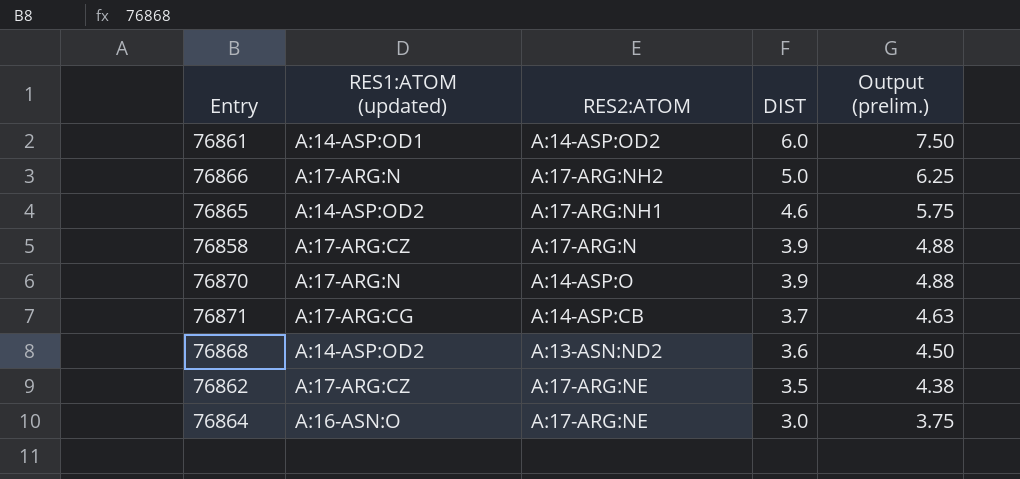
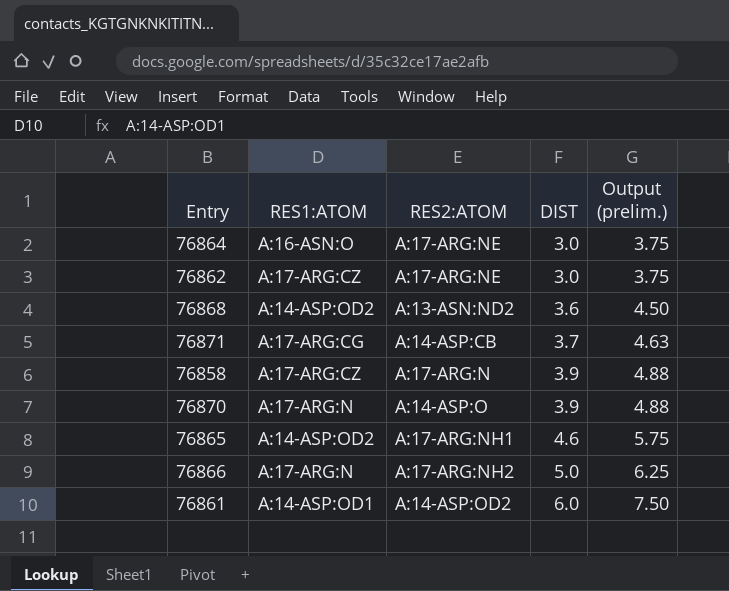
row order: DIST descending -> DIST ascending
column name: RES1:ATOM (updated) -> RES1:ATOM
76862 | DIST: 3.5 -> 3.0
76862 | Output (prelim.): 4.38 -> 3.75

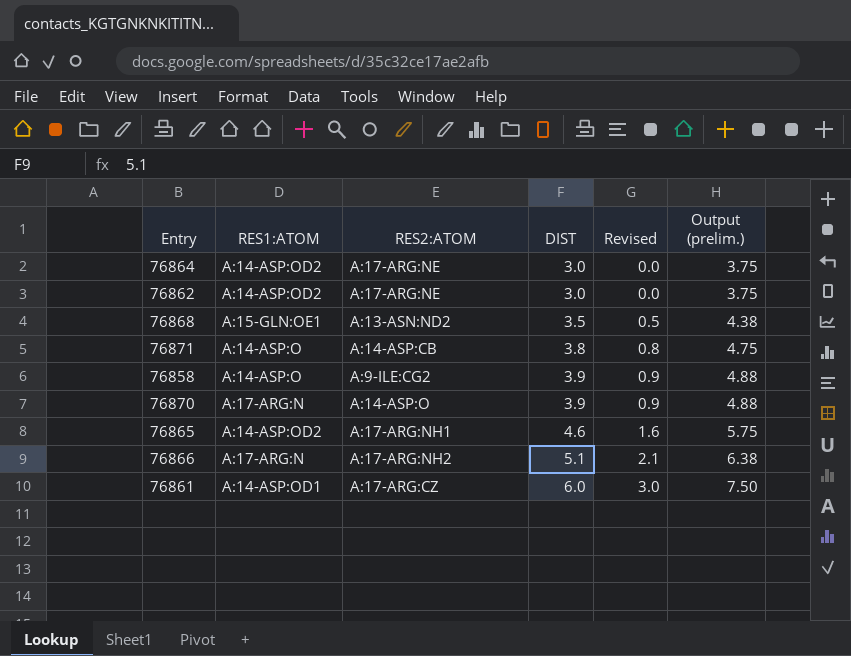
column Revised | formula: none -> [DIST] - 3
76864 | RES1:ATOM: A:16-ASN:O -> A:14-ASP:OD2
76862 | RES1:ATOM: A:17-ARG:CZ -> A:14-ASP:OD2
76868 | RES1:ATOM: A:14-ASP:OD2 -> A:15-GLN:OE1
76868 | DIST: 3.6 -> 3.5
76868 | Output (prelim.): 4.50 -> 4.38
76871 | RES1:ATOM: A:17-ARG:CG -> A:14-ASP:O
76871 | DIST: 3.7 -> 3.8
76871 | Output (prelim.): 4.63 -> 4.75
76858 | RES1:ATOM: A:17-ARG:CZ -> A:14-ASP:O
76858 | RES2:ATOM: A:17-ARG:N -> A:9-ILE:CG2
76866 | DIST: 5.0 -> 5.1
76866 | Output (prelim.): 6.25 -> 6.38
76861 | RES2:ATOM: A:14-ASP:OD2 -> A:17-ARG:CZ

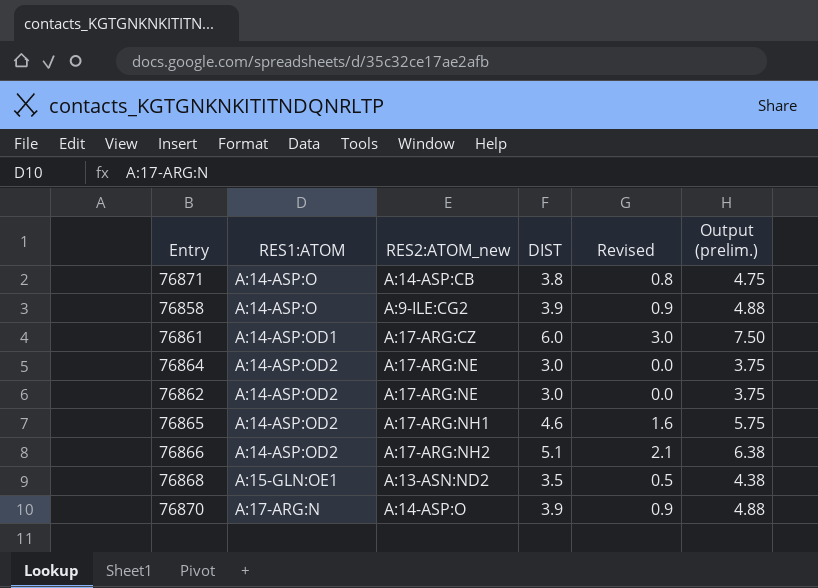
row order: DIST ascending -> RES1:ATOM ascending
column name: RES2:ATOM -> RES2:ATOM_new
76866 | RES1:ATOM: A:17-ARG:N -> A:14-ASP:OD2

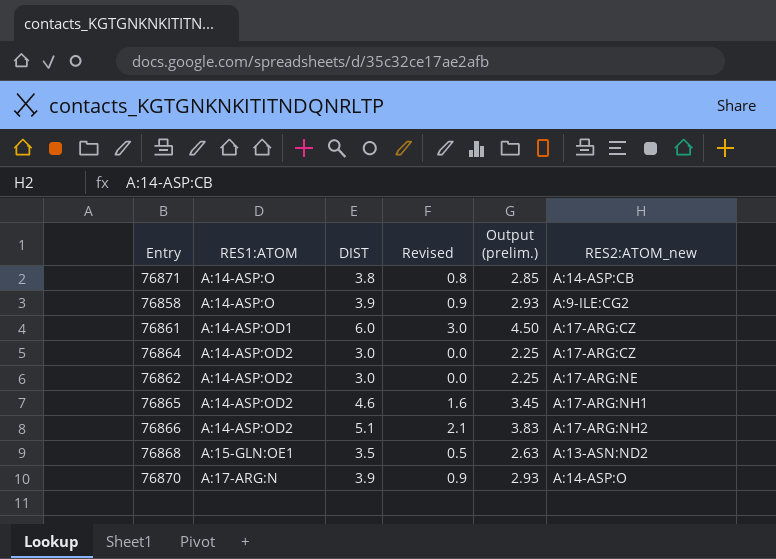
column Output (prelim.) | formula: [DIST] * 1.25 -> [DIST] * 0.75
column RES2:ATOM_new | position: 3 -> 6
76864 | RES2:ATOM_new: A:17-ARG:NE -> A:17-ARG:CZ

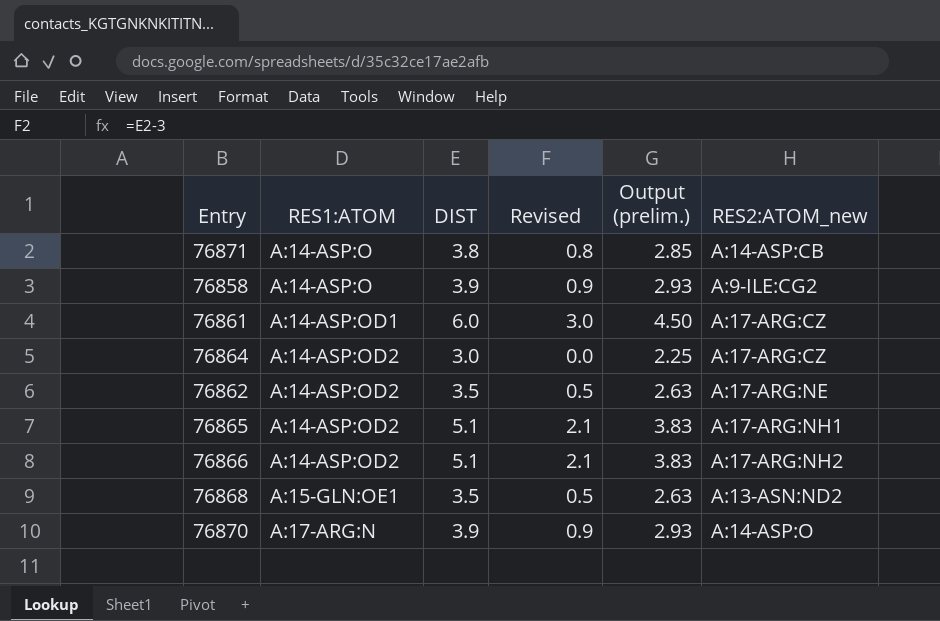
76862 | DIST: 3.0 -> 3.5
76862 | Revised: 0.0 -> 0.5
76862 | Output (prelim.): 2.25 -> 2.63
76865 | DIST: 4.6 -> 5.1
76865 | Revised: 1.6 -> 2.1
76865 | Output (prelim.): 3.45 -> 3.83

